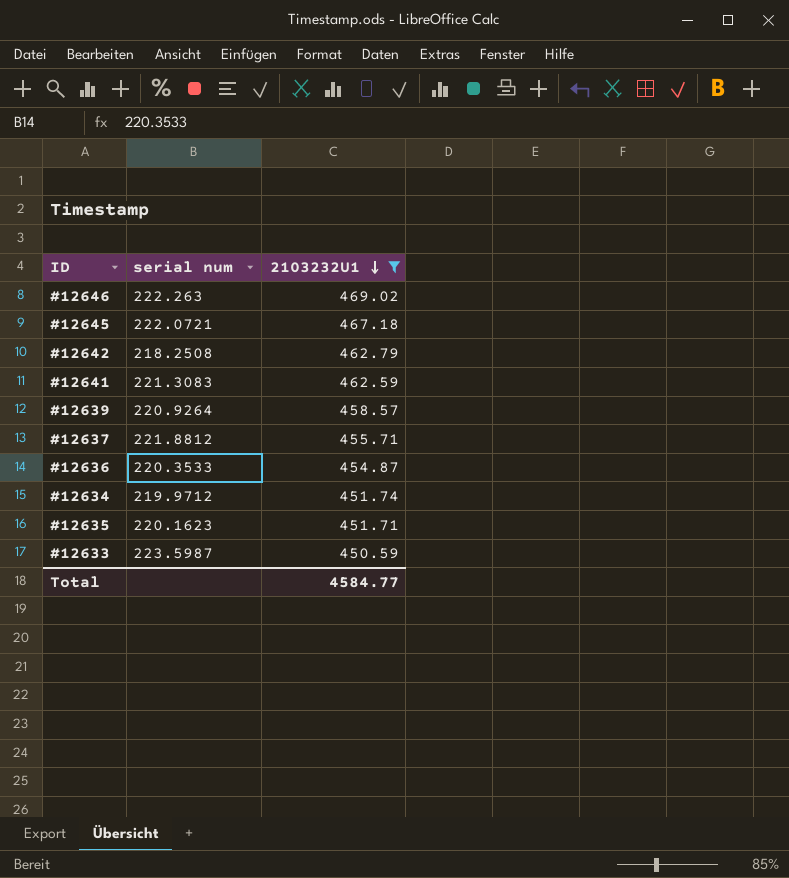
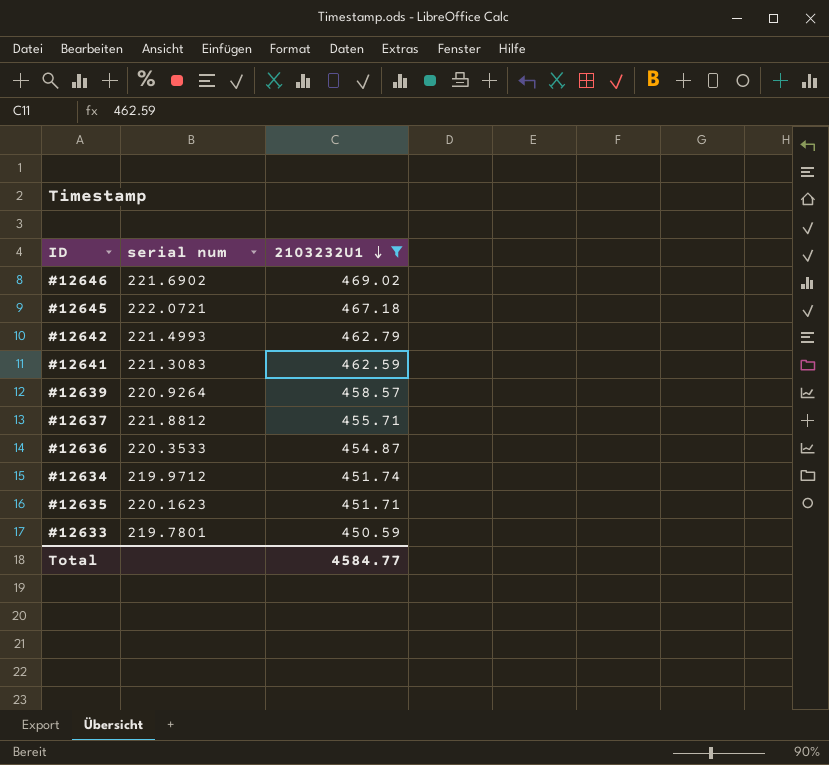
#12646 | serial num: 222.263 -> 221.6902
#12642 | serial num: 218.2508 -> 221.4993
#12633 | serial num: 223.5987 -> 219.7801

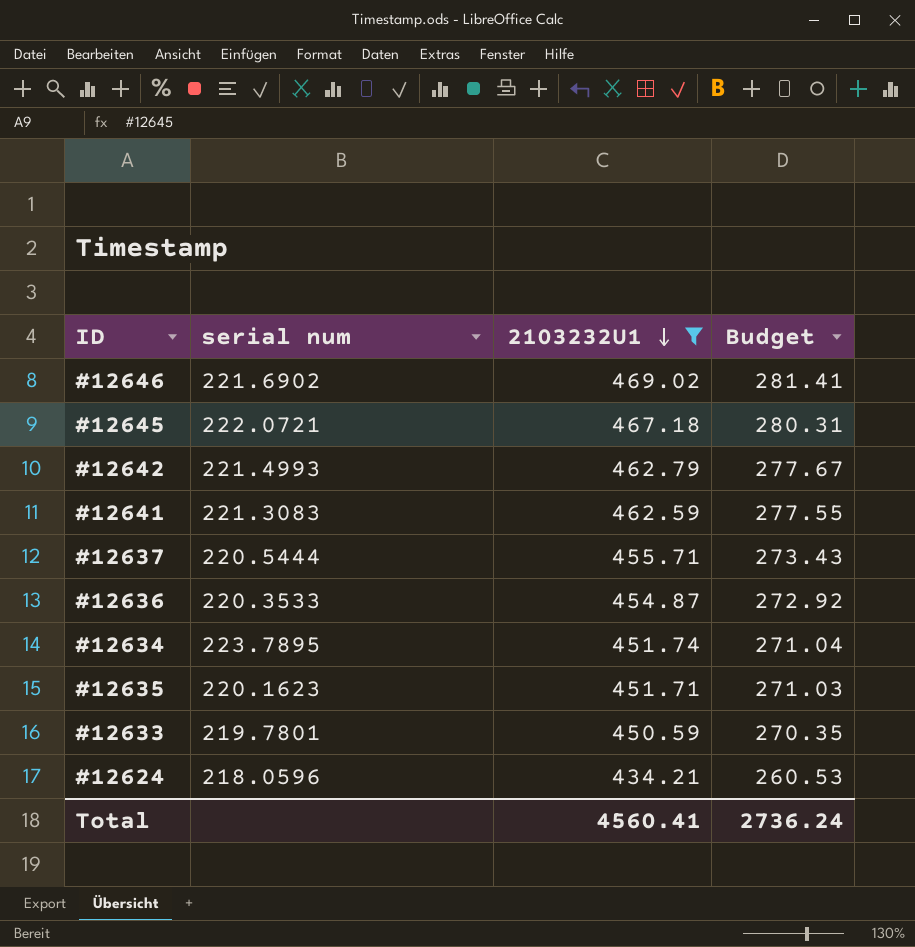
column Budget | formula: none -> [2103232U1] * 0.6
row #12639: 220.9264 | 458.57 -> none
#12637 | serial num: 221.8812 -> 220.5444
#12634 | serial num: 219.9712 -> 223.7895
row #12624: none -> 218.0596 | 434.21 | 260.53
Total | 2103232U1: 4584.77 -> 4560.41

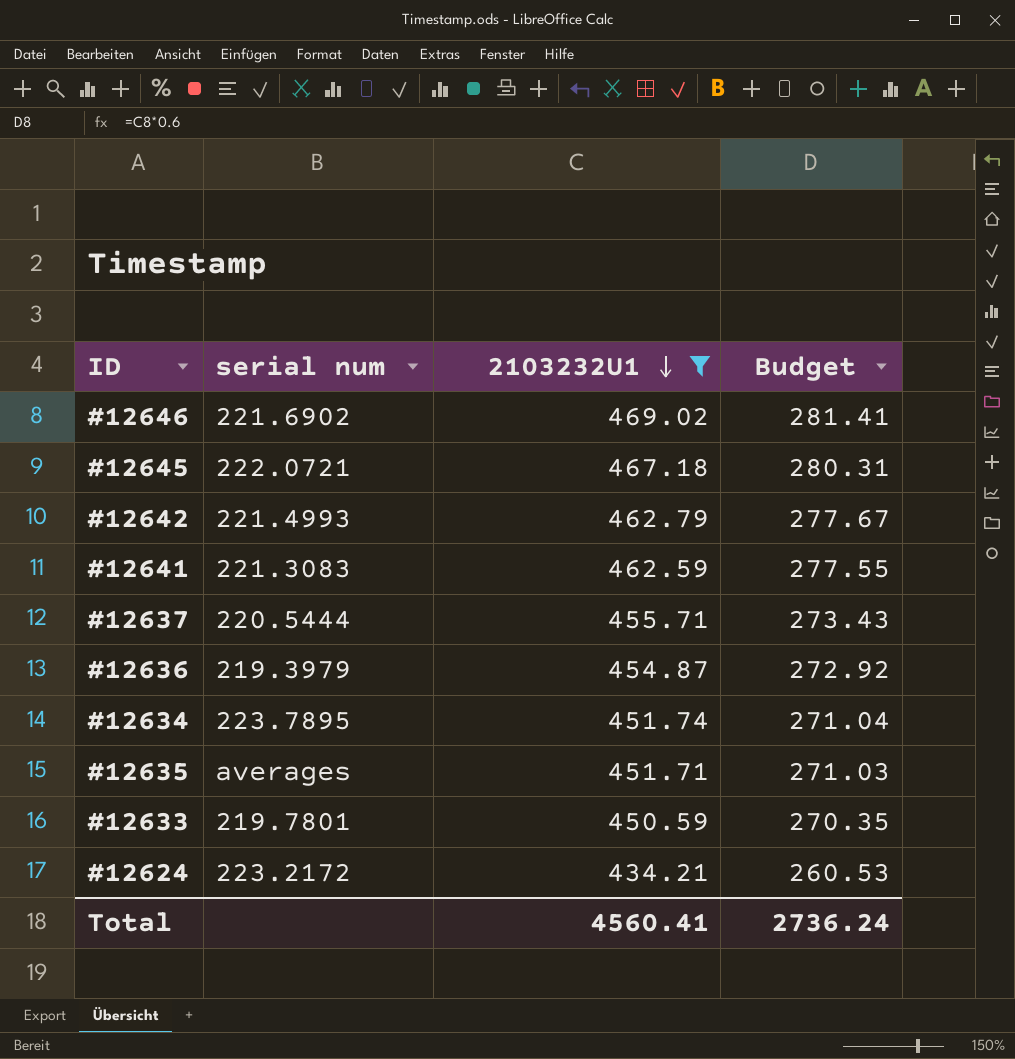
#12636 | serial num: 220.3533 -> 219.3979
#12635 | serial num: 220.1623 -> averages
#12624 | serial num: 218.0596 -> 223.2172

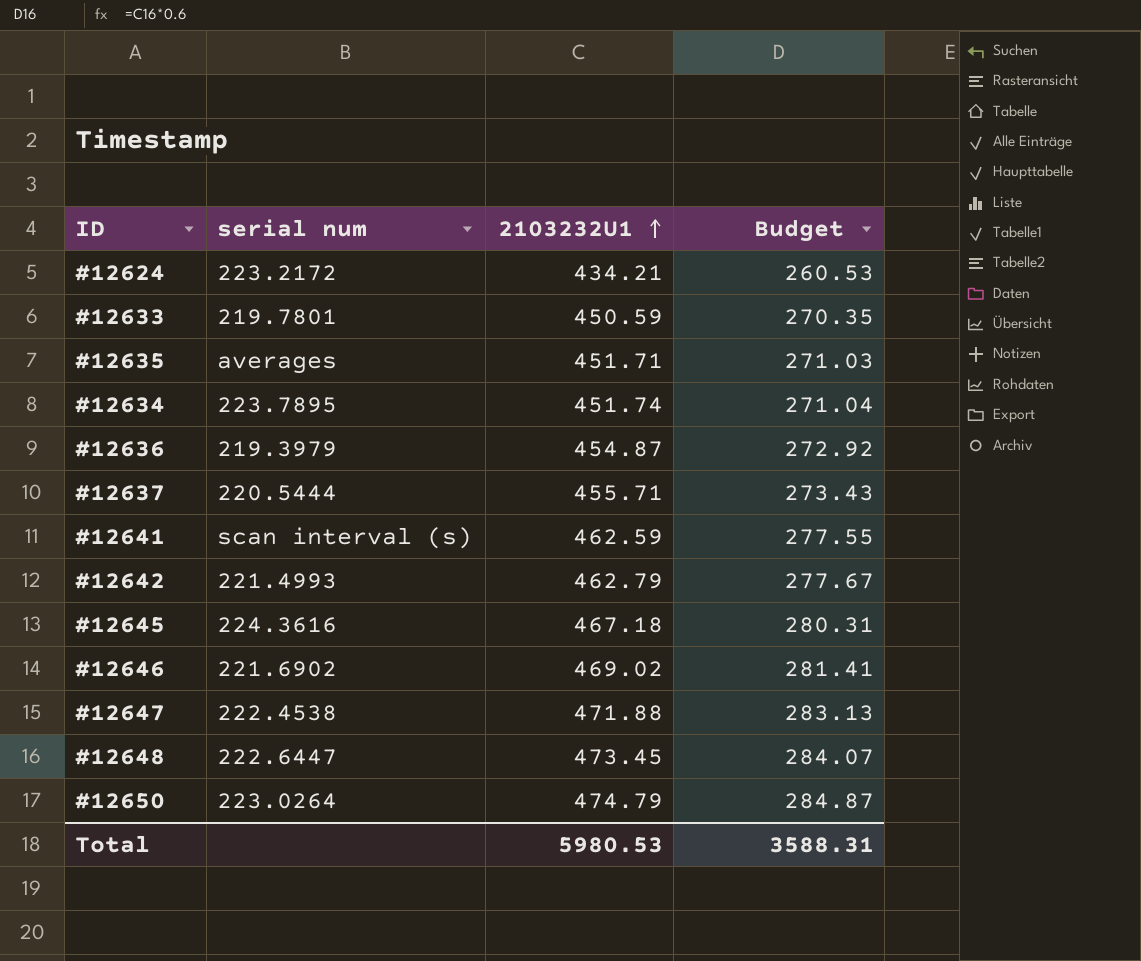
filter: 2103232U1 <= 469.02 -> none
row order: 2103232U1 descending -> 2103232U1 ascending
#12641 | serial num: 221.3083 -> scan interval (s)
#12645 | serial num: 222.0721 -> 224.3616
Total | 2103232U1: 4560.41 -> 5980.53
Total | Budget: 2736.24 -> 3588.31

